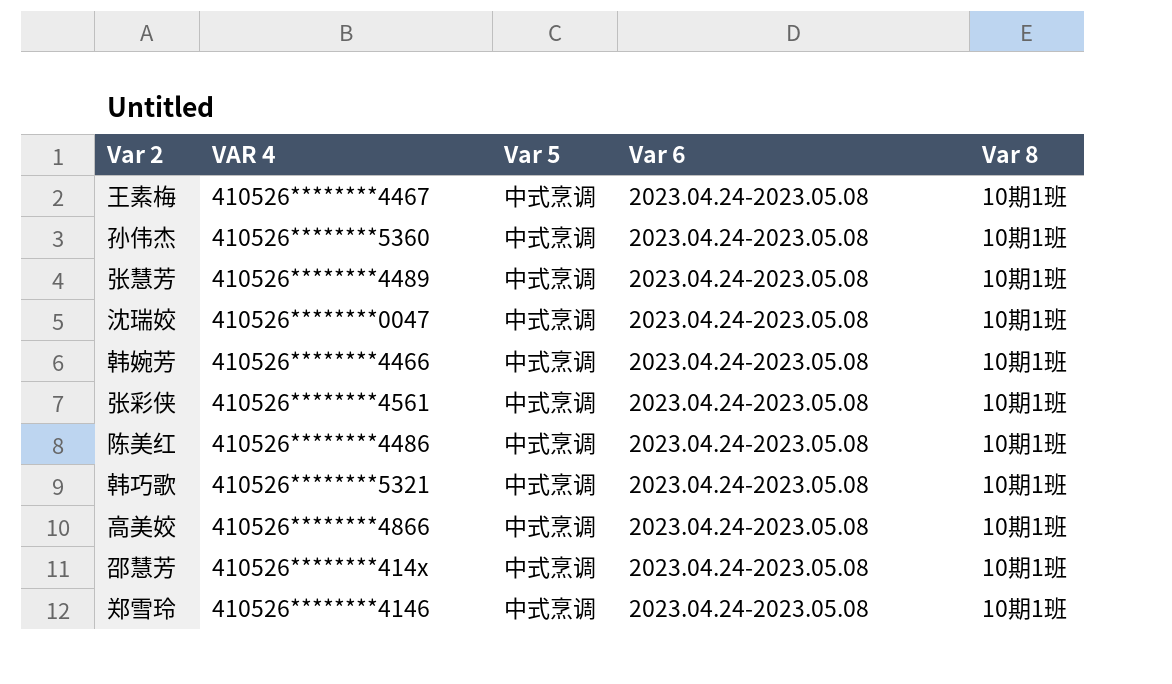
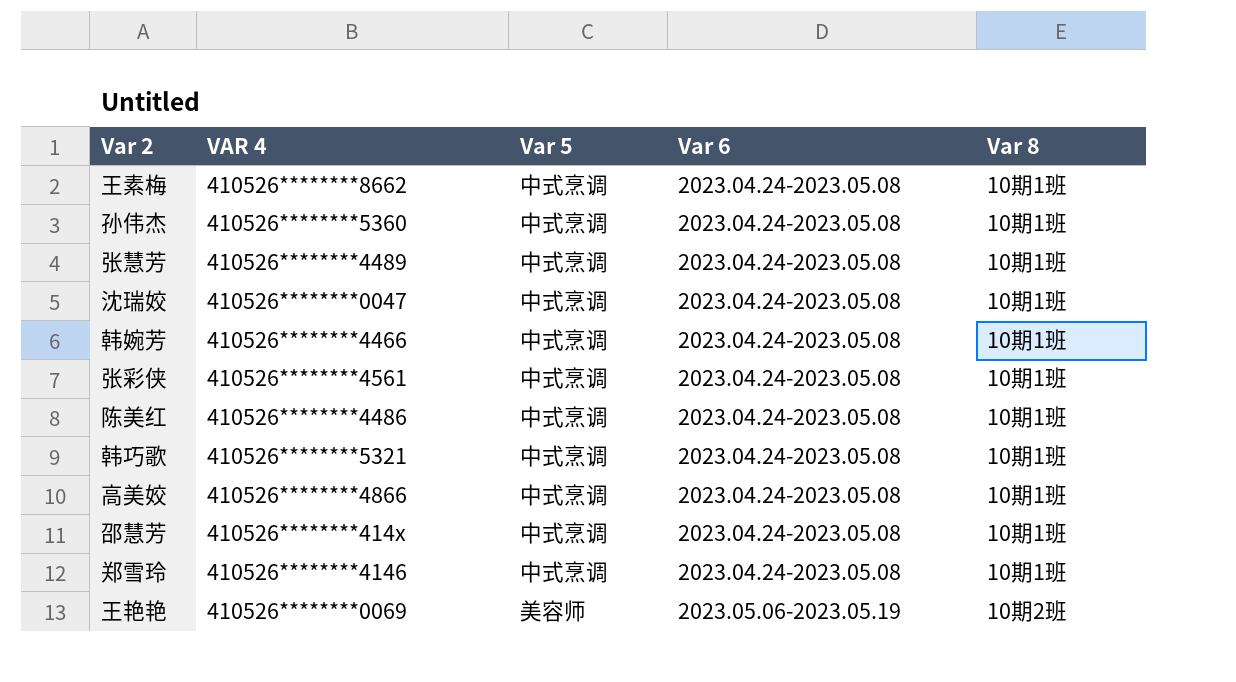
王素梅 | VAR 4: 410526********4467 -> 410526********8662
row 王艳艳: none -> 410526********0069 | 美容师 | 2023.05.06-2023.05.19 | 10期2班

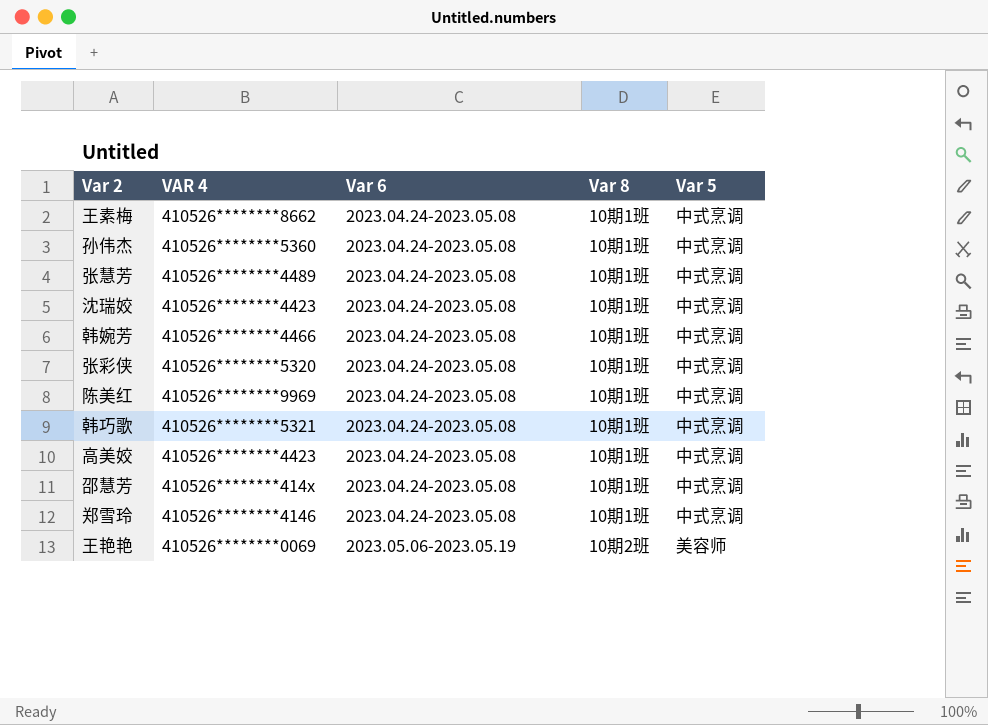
column Var 5 | position: 3 -> 5
沈瑞姣 | VAR 4: 410526********0047 -> 410526********4423
张彩侠 | VAR 4: 410526********4561 -> 410526********5320
陈美红 | VAR 4: 410526********4486 -> 410526********9969
高美姣 | VAR 4: 410526********4866 -> 410526********4423

